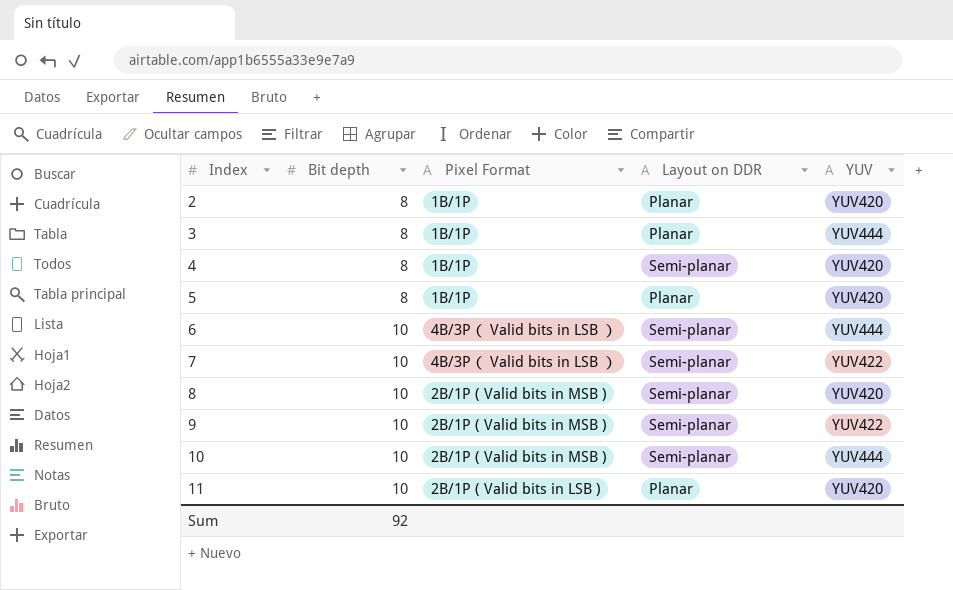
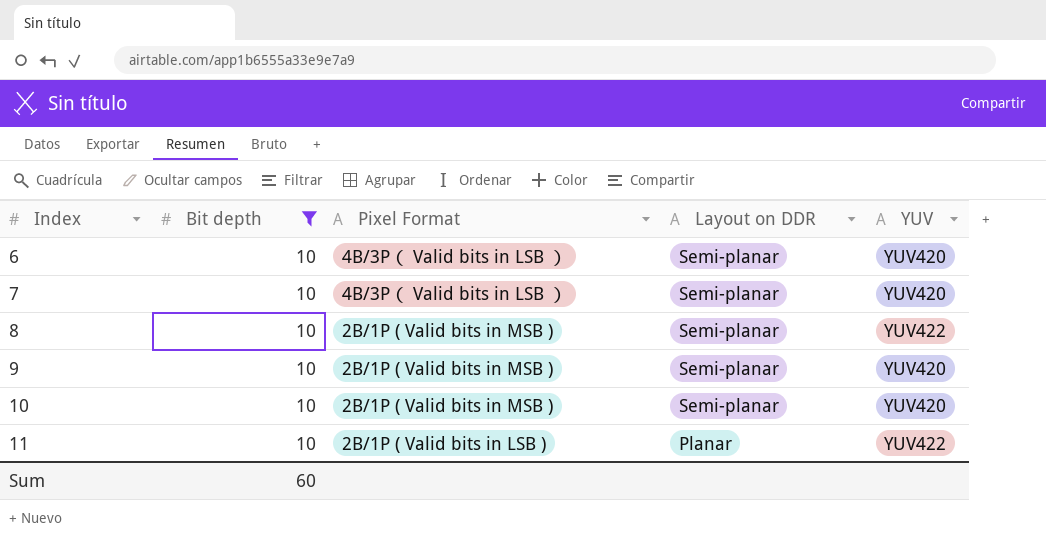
filter: none -> Bit depth = 10
6 | YUV: YUV444 -> YUV420
7 | YUV: YUV422 -> YUV420
8 | YUV: YUV420 -> YUV422
9 | YUV: YUV422 -> YUV420
10 | YUV: YUV444 -> YUV420
11 | YUV: YUV420 -> YUV422
Sum | Bit depth: 92 -> 60

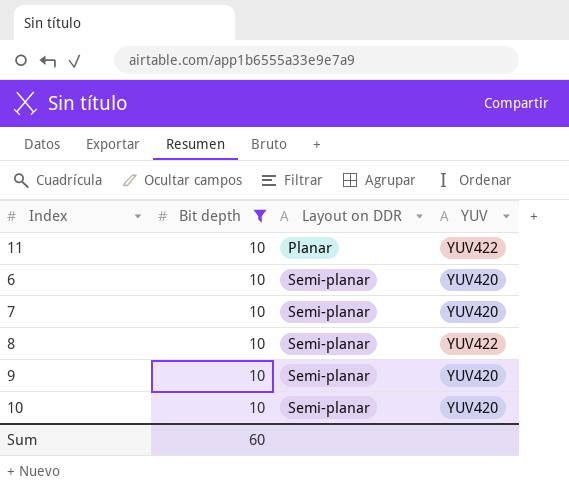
row order: Index ascending -> Layout on DDR ascending
column Pixel Format | position: 3 -> none

